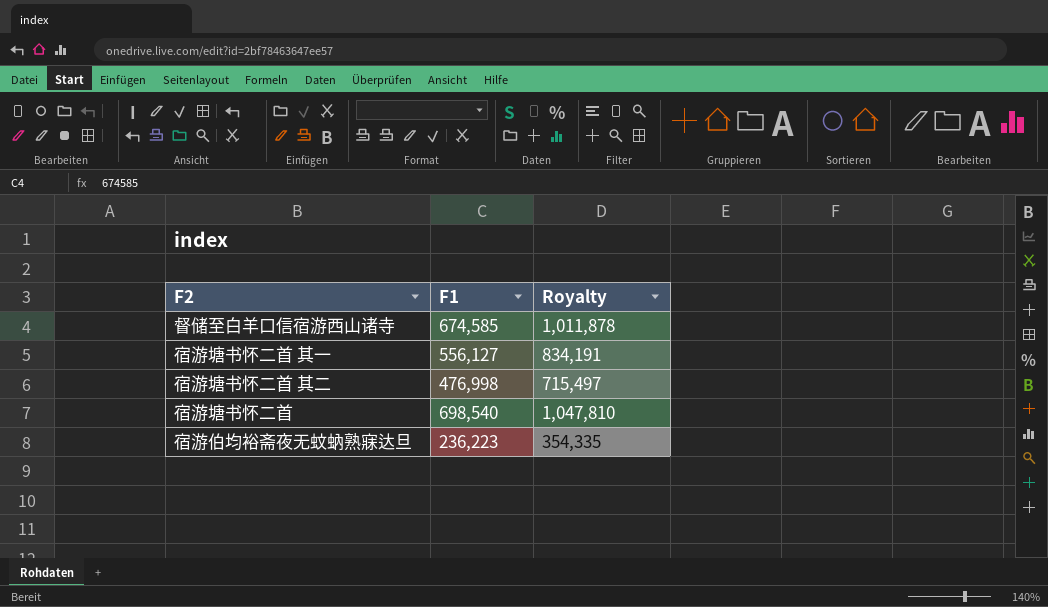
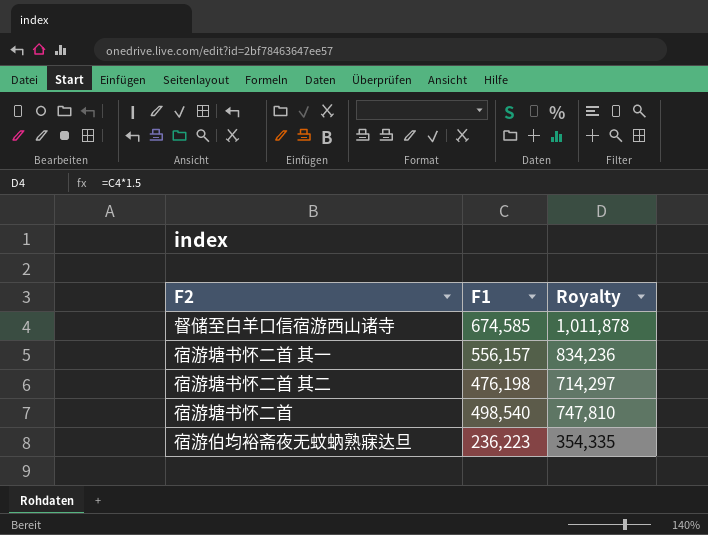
宿游塘书怀二首 其一 | F1: 556,127 -> 556,157
宿游塘书怀二首 其一 | Royalty: 834,191 -> 834,236
宿游塘书怀二首 其二 | F1: 476,998 -> 476,198
宿游塘书怀二首 其二 | Royalty: 715,497 -> 714,297
宿游塘书怀二首 | F1: 698,540 -> 498,540
宿游塘书怀二首 | Royalty: 1,047,810 -> 747,810

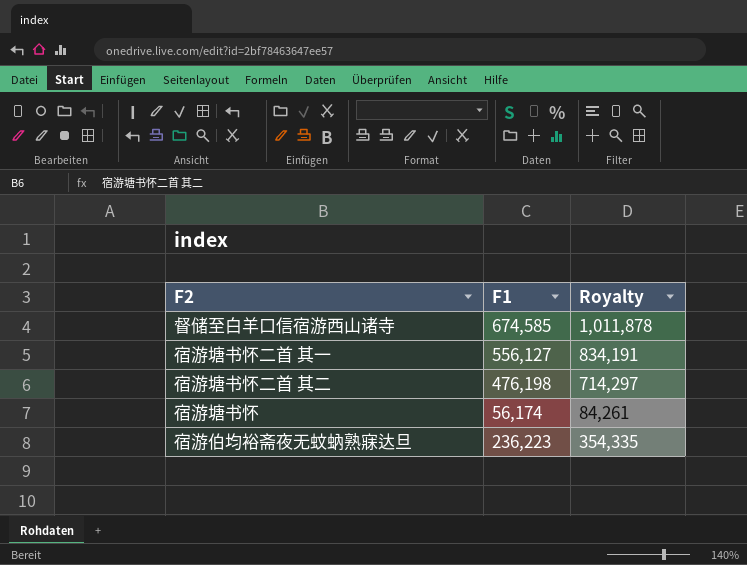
row 宿游塘书怀二首: 498,540 | 747,810 -> none
宿游塘书怀二首 其一 | F1: 556,157 -> 556,127
宿游塘书怀二首 其一 | Royalty: 834,236 -> 834,191
row 宿游塘书怀: none -> 56,174 | 84,261

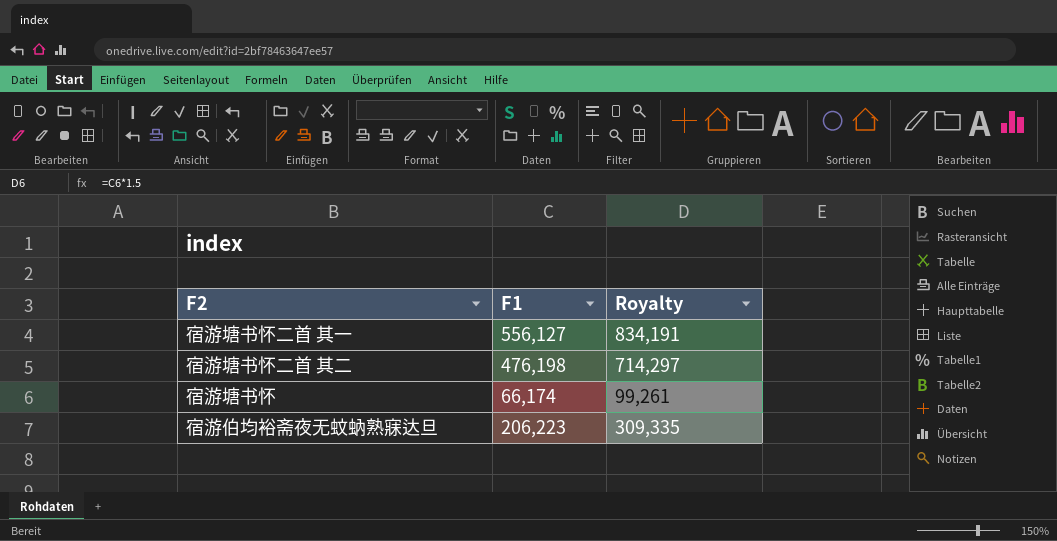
row 督储至白羊口信宿游西山诸寺: 674,585 | 1,011,878 -> none
宿游塘书怀 | F1: 56,174 -> 66,174
宿游塘书怀 | Royalty: 84,261 -> 99,261
宿游伯均裕斋夜无蚊蚋熟寐达旦 | F1: 236,223 -> 206,223
宿游伯均裕斋夜无蚊蚋熟寐达旦 | Royalty: 354,335 -> 309,335

